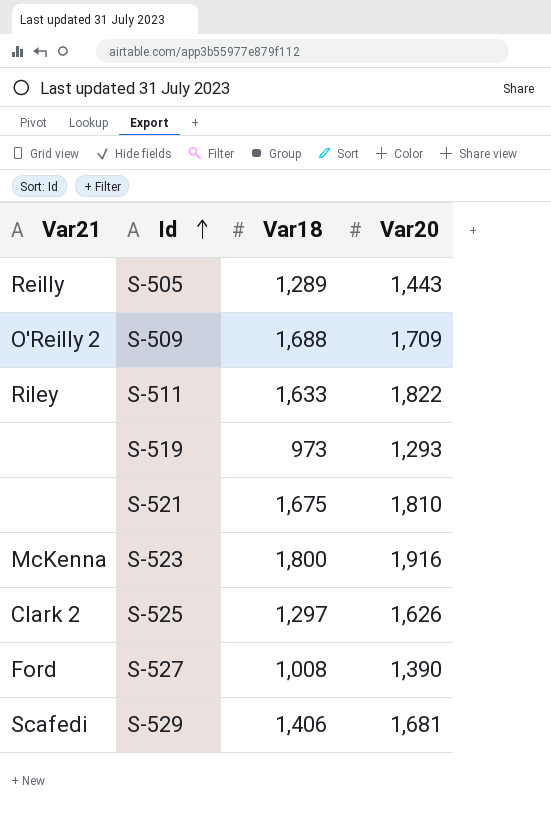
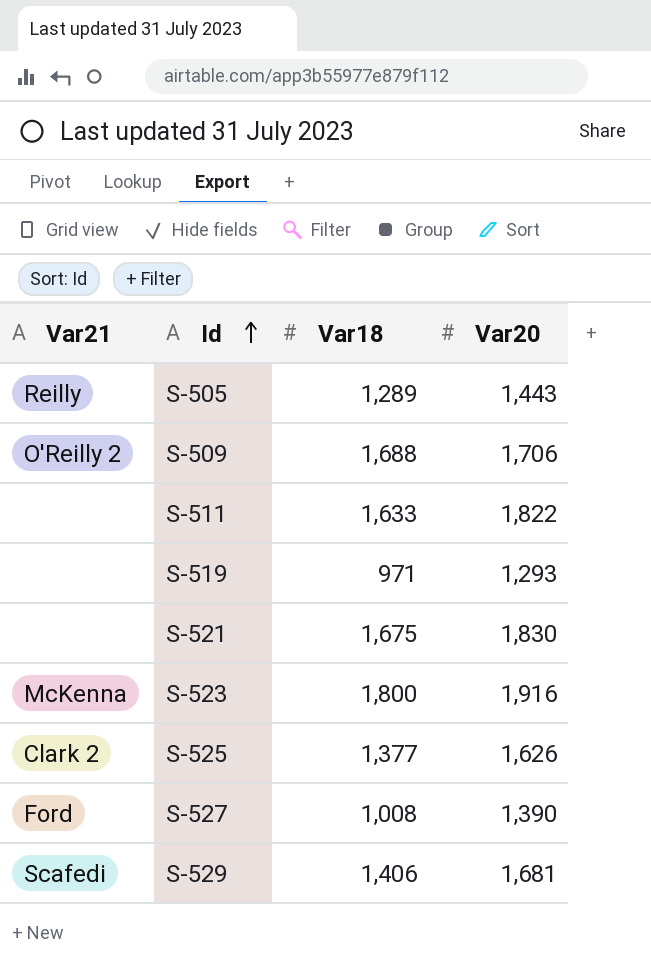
S-509 | Var20: 1,709 -> 1,706
S-511 | Var21: Riley -> none
S-519 | Var18: 973 -> 971
S-521 | Var20: 1,810 -> 1,830
S-525 | Var18: 1,297 -> 1,377

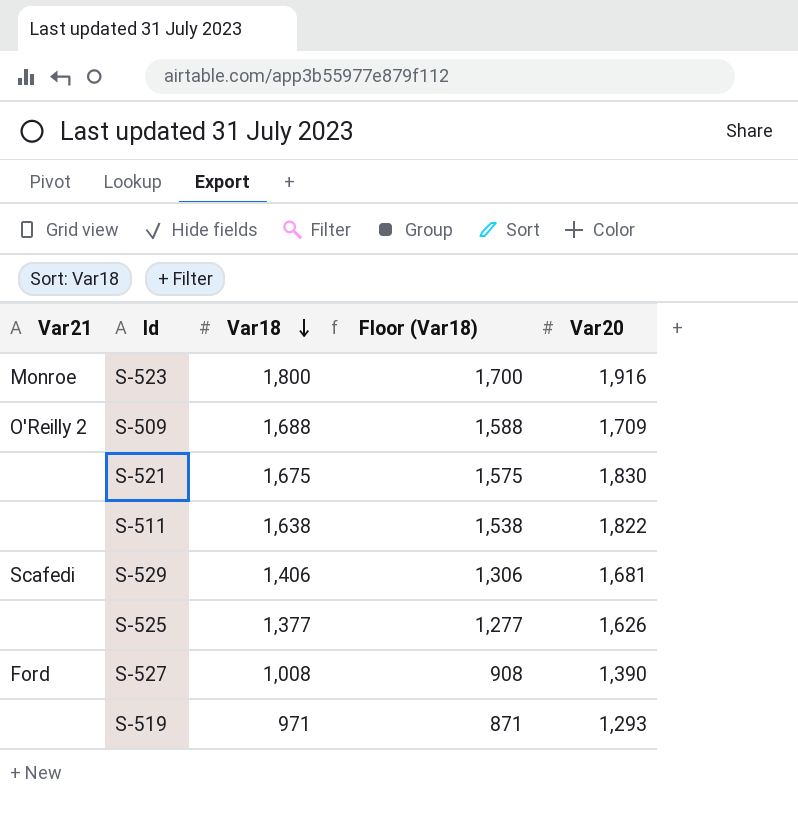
row order: Id ascending -> Var18 descending
column Floor (Var18) | formula: none -> [Var18] - 100
row S-505: Reilly | 1,289 | 1,443 -> none
S-523 | Var21: McKenna -> Monroe
S-509 | Var20: 1,706 -> 1,709
S-511 | Var18: 1,633 -> 1,638
S-525 | Var21: Clark 2 -> none

